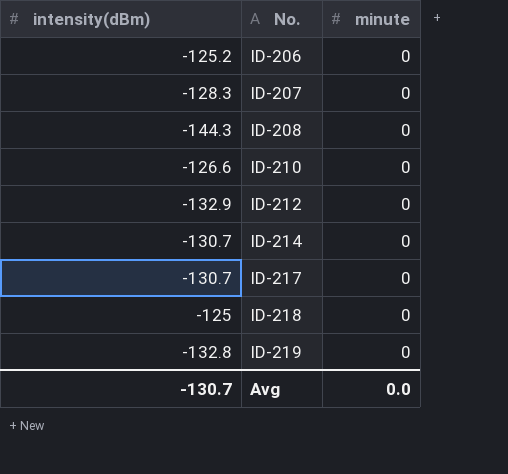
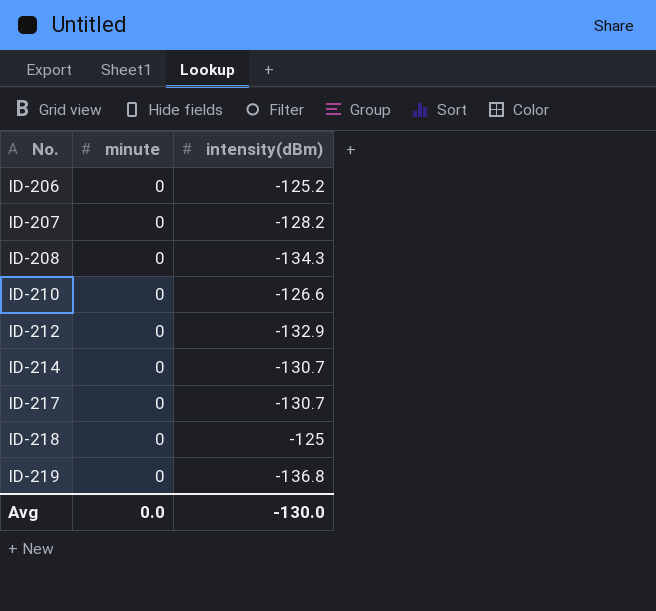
column intensity(dBm) | position: 1 -> 3
ID-207 | intensity(dBm): -128.3 -> -128.2
ID-208 | intensity(dBm): -144.3 -> -134.3
ID-219 | intensity(dBm): -132.8 -> -136.8
Avg | intensity(dBm): -130.7 -> -130.0

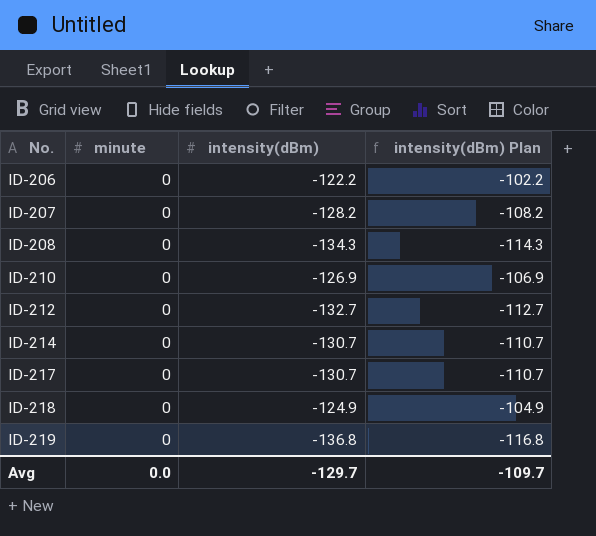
column intensity(dBm) Plan | formula: none -> [intensity(dBm)] + 20
ID-206 | intensity(dBm): -125.2 -> -122.2
ID-210 | intensity(dBm): -126.6 -> -126.9
ID-212 | intensity(dBm): -132.9 -> -132.7
ID-218 | intensity(dBm): -125 -> -124.9
Avg | intensity(dBm): -130.0 -> -129.7

